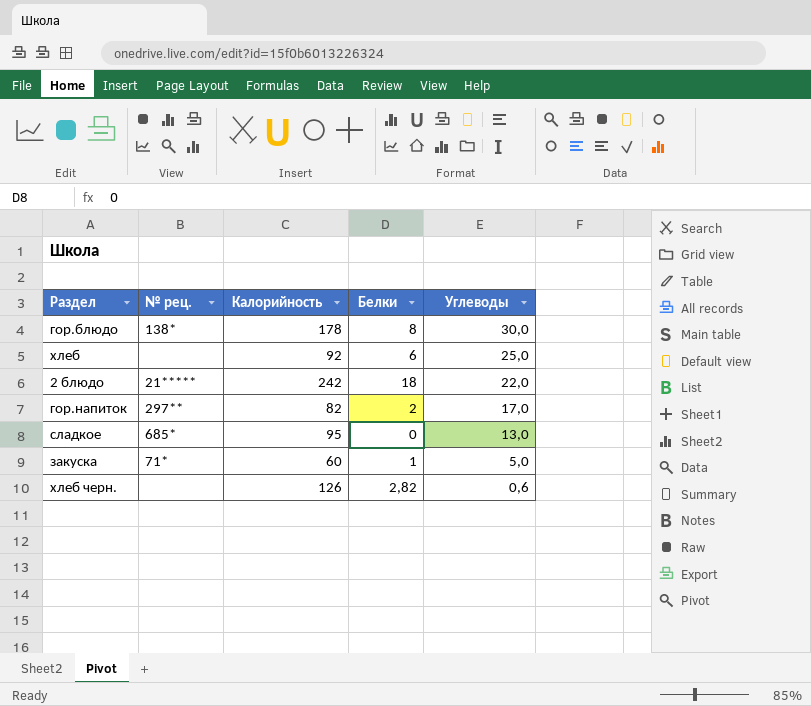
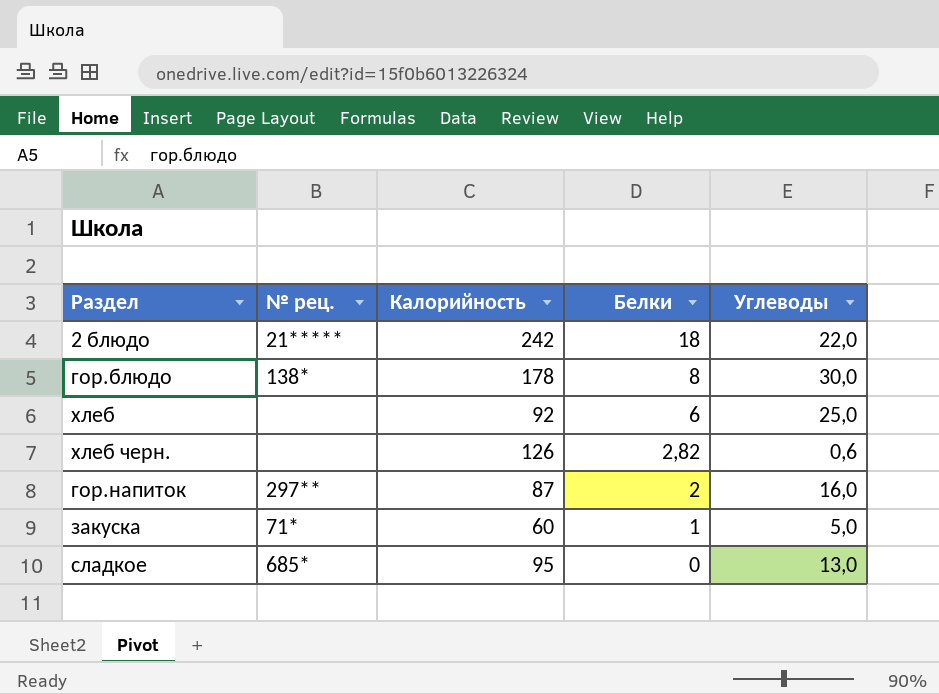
row order: Углеводы descending -> Белки descending
гор.напиток | Калорийность: 82 -> 87
гор.напиток | Углеводы: 17,0 -> 16,0

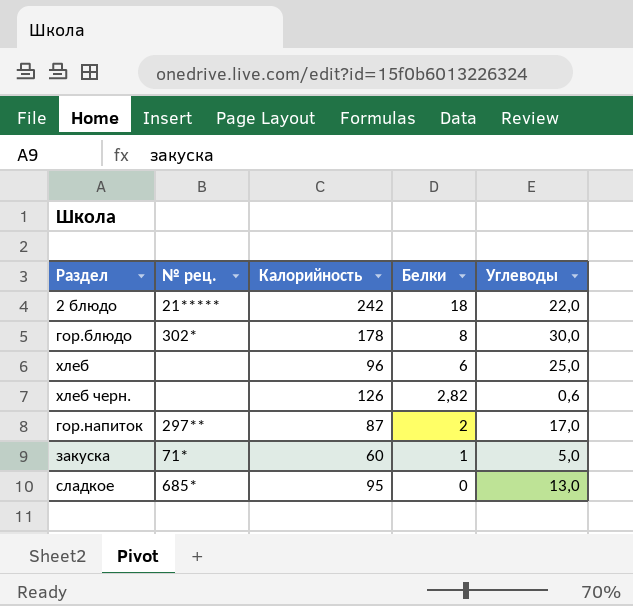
гор.блюдо | № рец.: 138* -> 302*
хлеб | Калорийность: 92 -> 96
гор.напиток | Углеводы: 16,0 -> 17,0

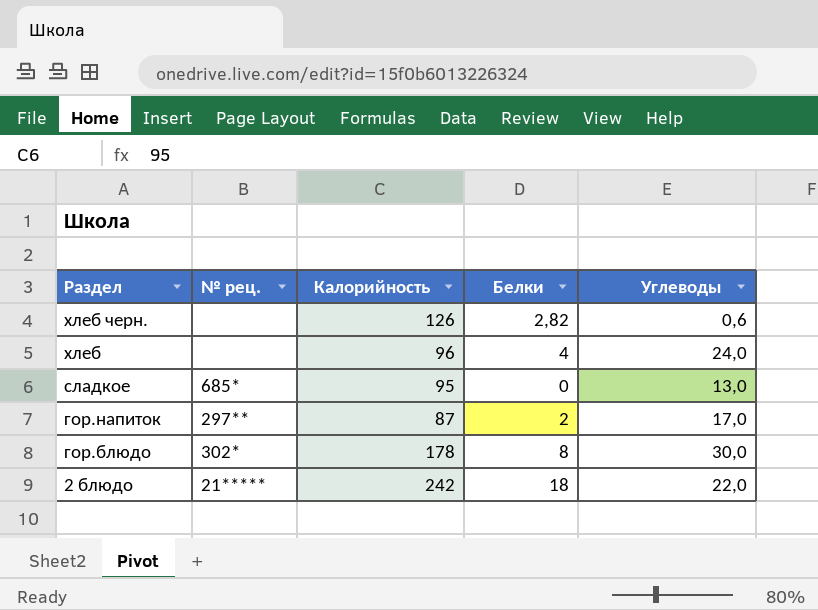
row order: Белки descending -> Раздел descending
row закуска: 71* | 60 | 1 | 5,0 -> none
хлеб | Белки: 6 -> 4
хлеб | Углеводы: 25,0 -> 24,0

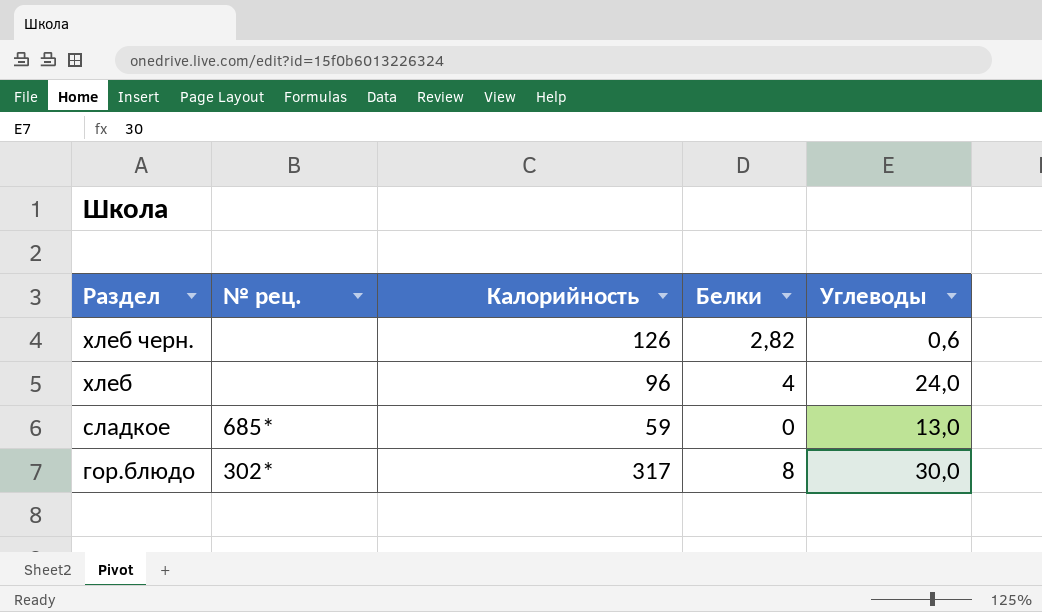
row гор.напиток: 297** | 87 | 2 | 17,0 -> none
row 2 блюдо: 21***** | 242 | 18 | 22,0 -> none
сладкое | Калорийность: 95 -> 59
гор.блюдо | Калорийность: 178 -> 317

